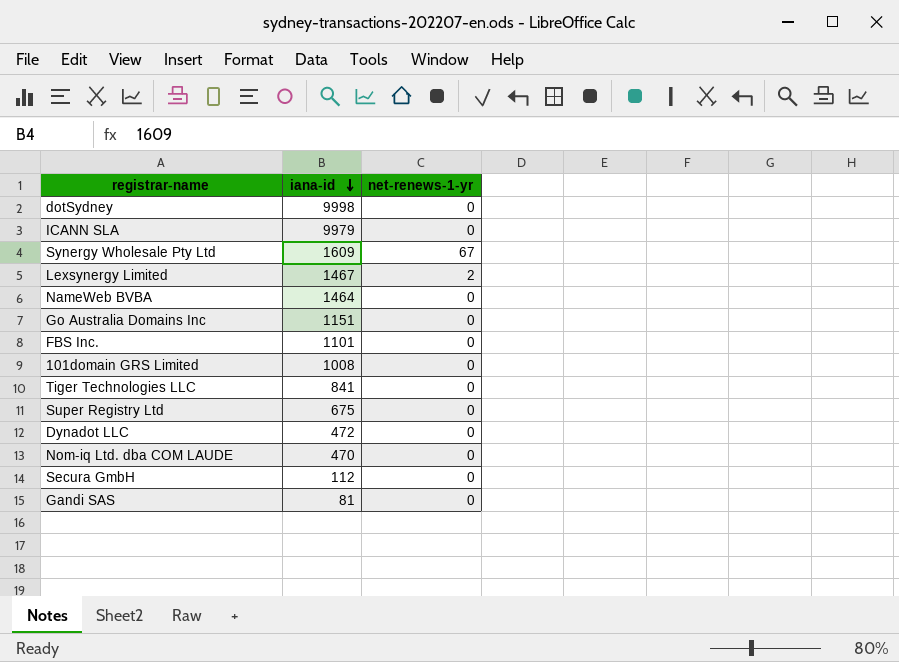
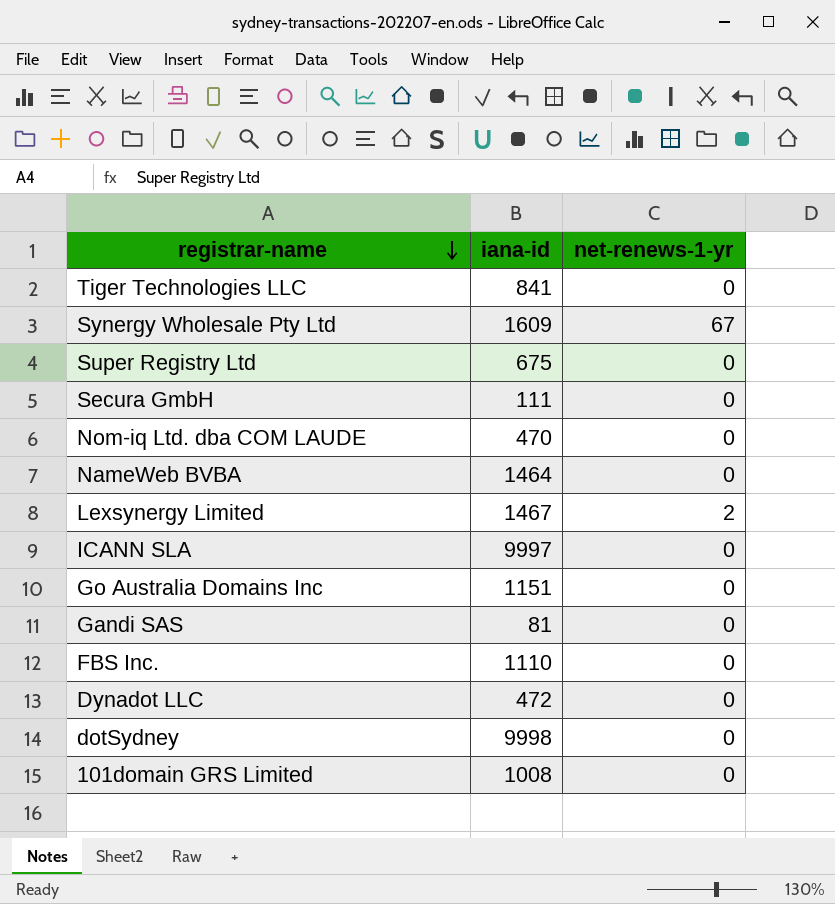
row order: iana-id descending -> registrar-name descending
Secura GmbH | iana-id: 112 -> 111
ICANN SLA | iana-id: 9979 -> 9997
FBS Inc. | iana-id: 1101 -> 1110

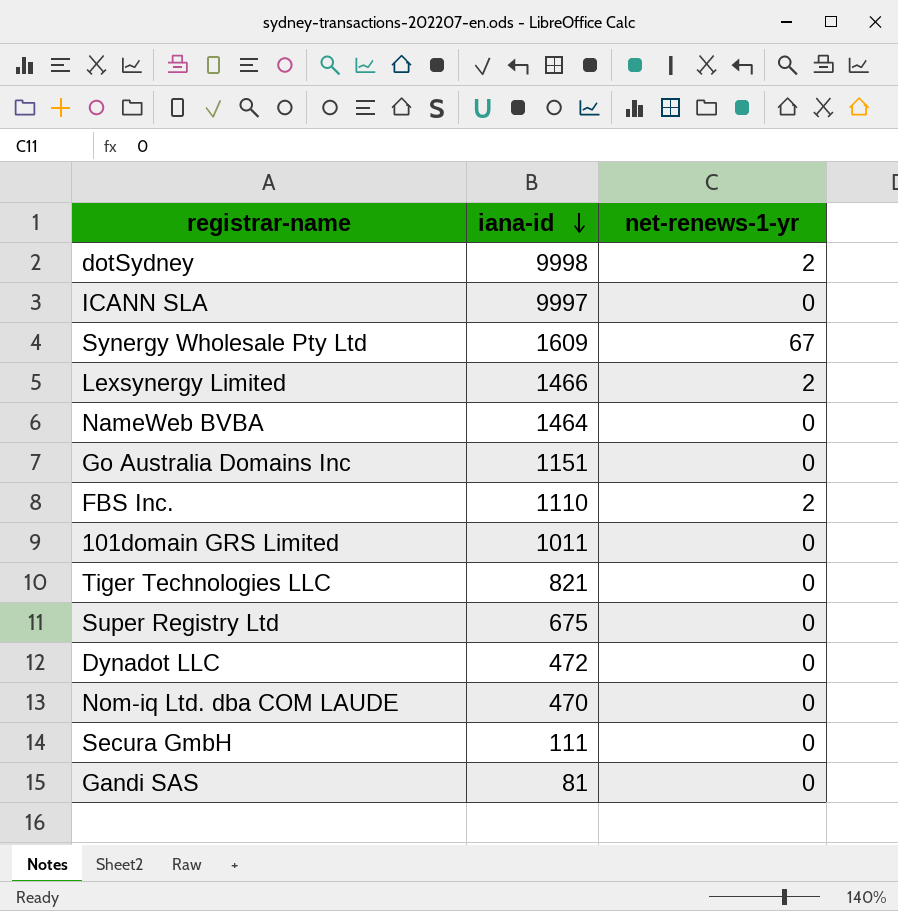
row order: registrar-name descending -> iana-id descending
dotSydney | net-renews-1-yr: 0 -> 2
Lexsynergy Limited | iana-id: 1467 -> 1466
FBS Inc. | net-renews-1-yr: 0 -> 2
101domain GRS Limited | iana-id: 1008 -> 1011
Tiger Technologies LLC | iana-id: 841 -> 821

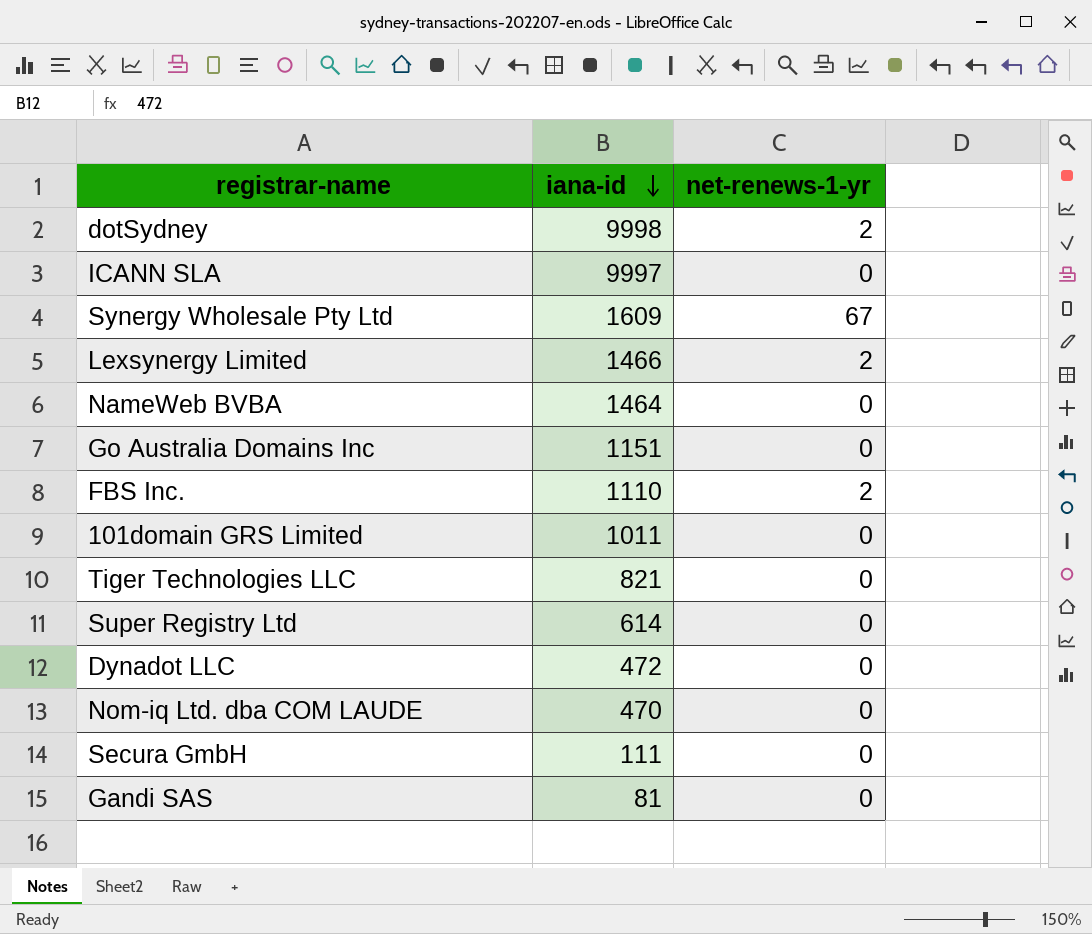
Super Registry Ltd | iana-id: 675 -> 614

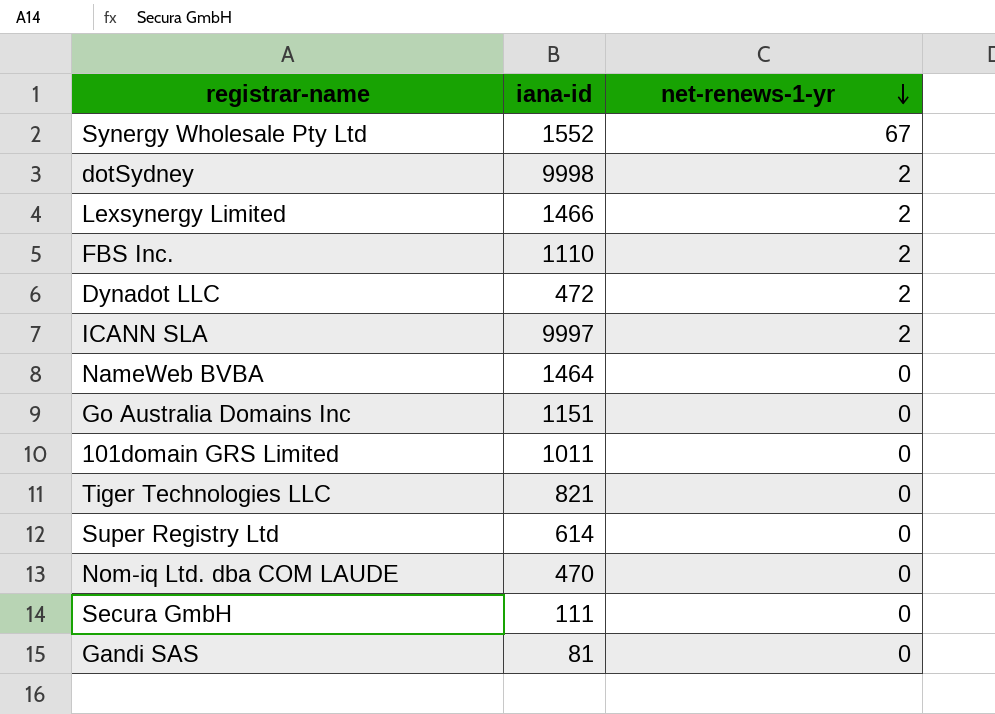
row order: iana-id descending -> net-renews-1-yr descending
Synergy Wholesale Pty Ltd | iana-id: 1609 -> 1552
Dynadot LLC | net-renews-1-yr: 0 -> 2
ICANN SLA | net-renews-1-yr: 0 -> 2

